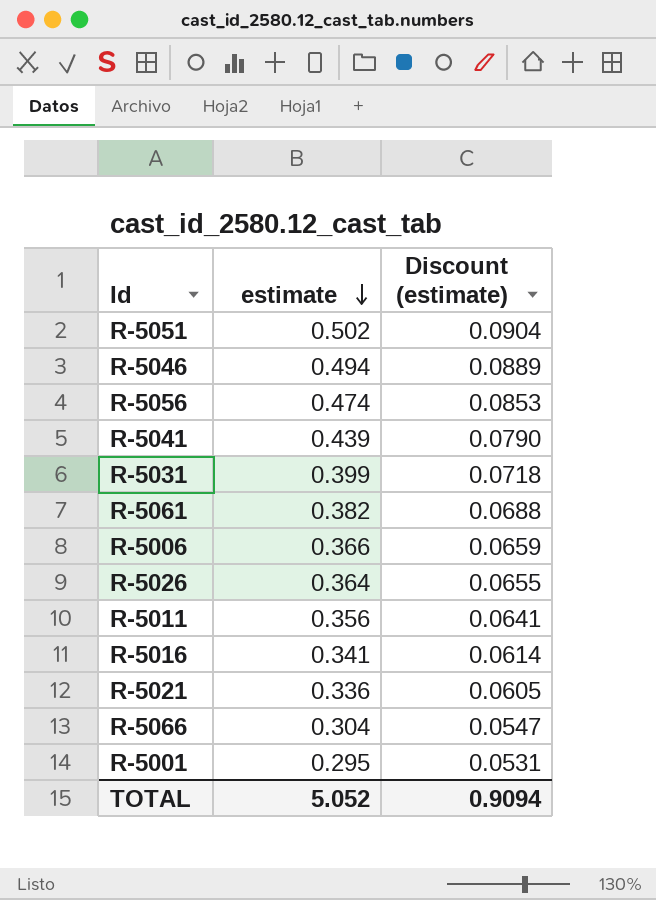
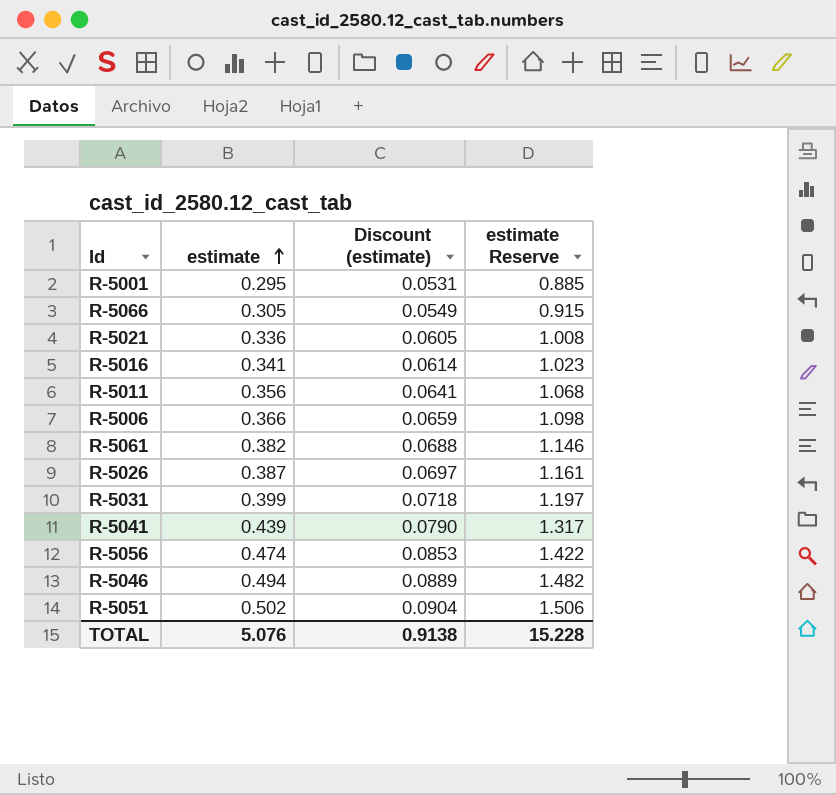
row order: estimate descending -> estimate ascending
column estimate Reserve | formula: none -> [estimate] * 3
R-5066 | estimate: 0.304 -> 0.305
R-5066 | Discount (estimate): 0.0547 -> 0.0549
R-5026 | estimate: 0.364 -> 0.387
R-5026 | Discount (estimate): 0.0655 -> 0.0697
TOTAL | estimate: 5.052 -> 5.076
TOTAL | Discount (estimate): 0.9094 -> 0.9138

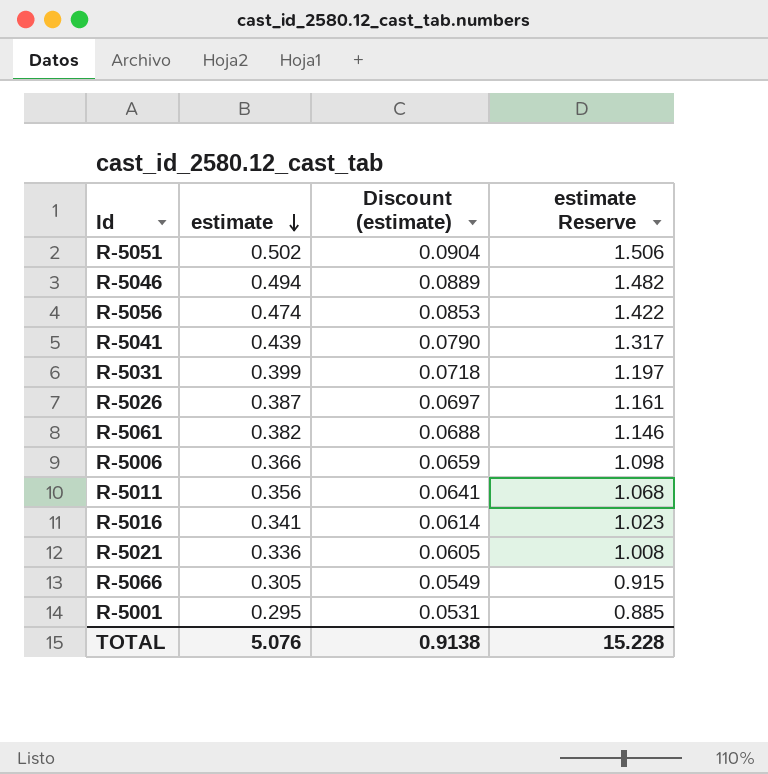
row order: estimate ascending -> estimate descending

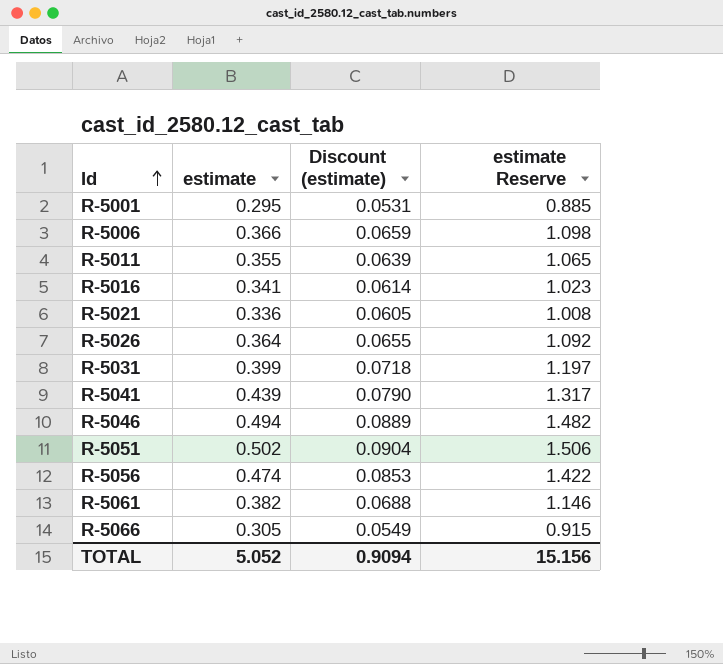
row order: estimate descending -> Id ascending
R-5011 | estimate: 0.356 -> 0.355
R-5011 | Discount (estimate): 0.0641 -> 0.0639
R-5011 | estimate Reserve: 1.068 -> 1.065
R-5026 | estimate: 0.387 -> 0.364
R-5026 | Discount (estimate): 0.0697 -> 0.0655
R-5026 | estimate Reserve: 1.161 -> 1.092
TOTAL | estimate: 5.076 -> 5.052
TOTAL | Discount (estimate): 0.9138 -> 0.9094
TOTAL | estimate Reserve: 15.228 -> 15.156

